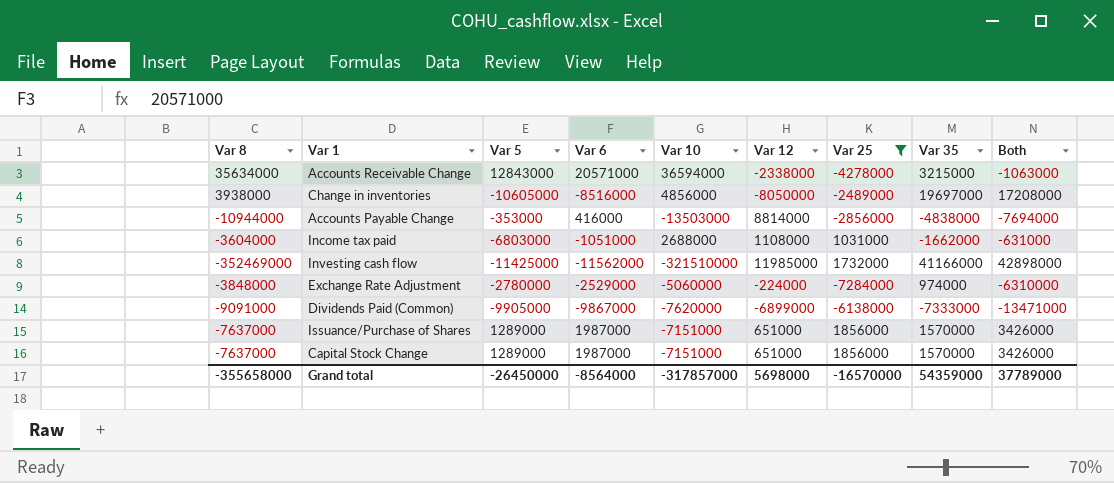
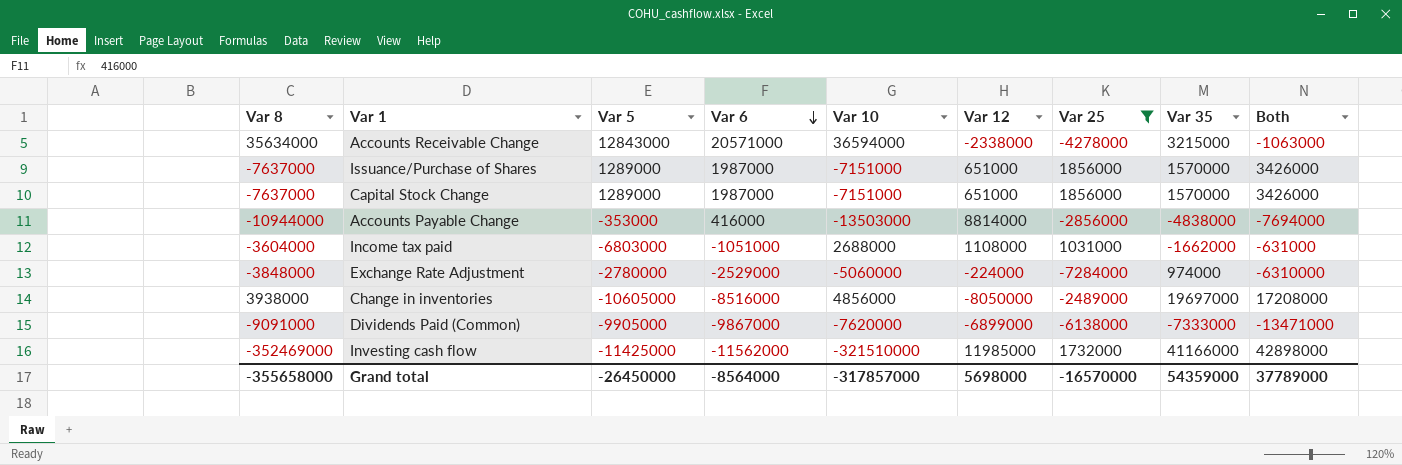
row order: none -> Var 6 descending

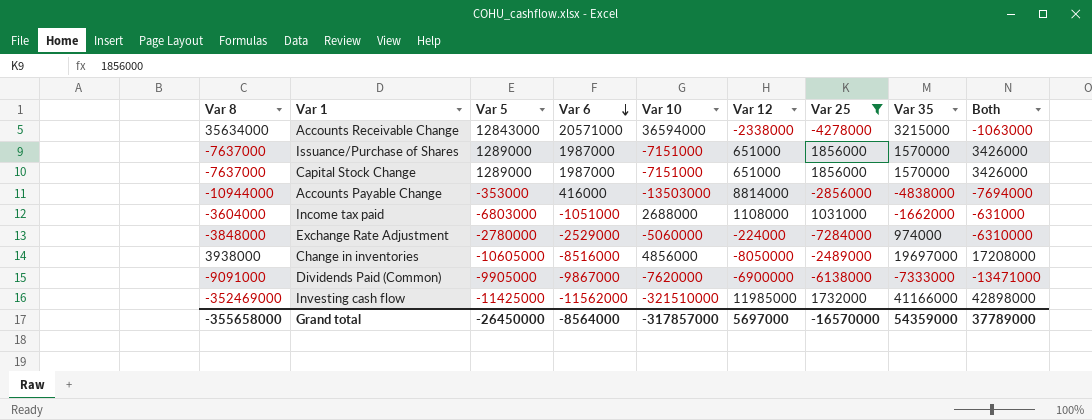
Dividends Paid (Common) | Var 12: -6899000 -> -6900000
Grand total | Var 12: 5698000 -> 5697000

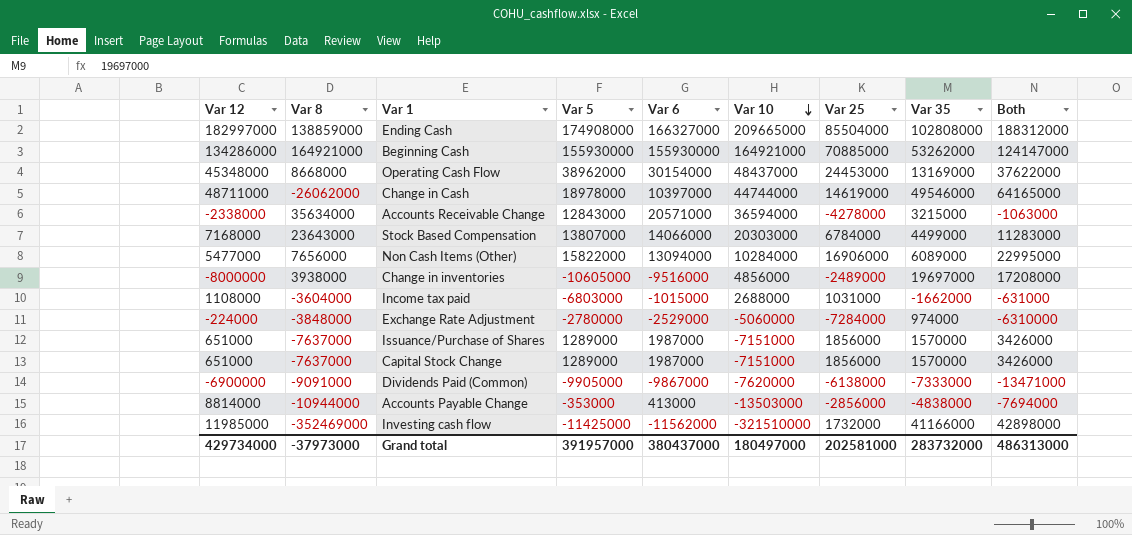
filter: Var 25 <= 1856000 -> none
row order: Var 6 descending -> Var 10 descending
column Var 12 | position: 6 -> 1
Change in inventories | Var 12: -8050000 -> -8000000
Change in inventories | Var 6: -8516000 -> -9516000
Income tax paid | Var 6: -1051000 -> -1015000
Accounts Payable Change | Var 6: 416000 -> 413000
Grand total | Var 12: 5697000 -> 429734000
Grand total | Var 8: -355658000 -> -37973000
Grand total | Var 5: -26450000 -> 391957000
Grand total | Var 6: -8564000 -> 380437000
Grand total | Var 10: -317857000 -> 180497000
Grand total | Var 25: -16570000 -> 202581000
Grand total | Var 35: 54359000 -> 283732000
Grand total | Both: 37789000 -> 486313000

